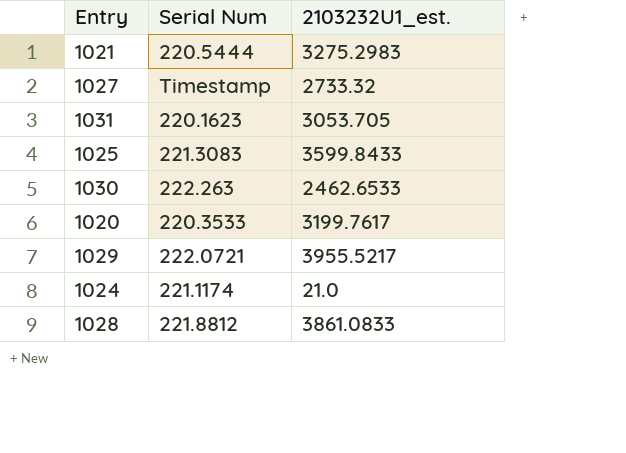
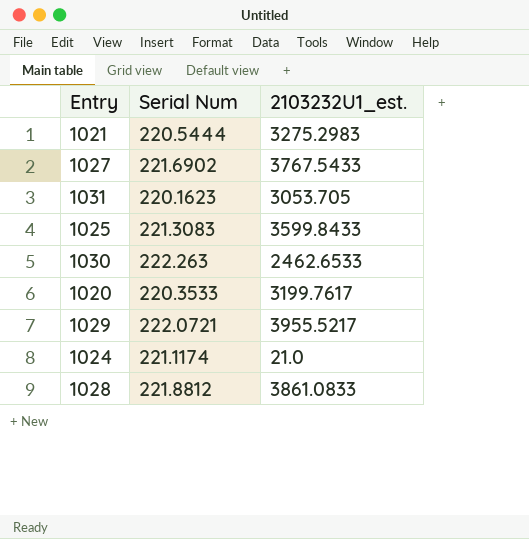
1027 | Serial Num: Timestamp -> 221.6902
1027 | 2103232U1_est.: 2733.32 -> 3767.5433

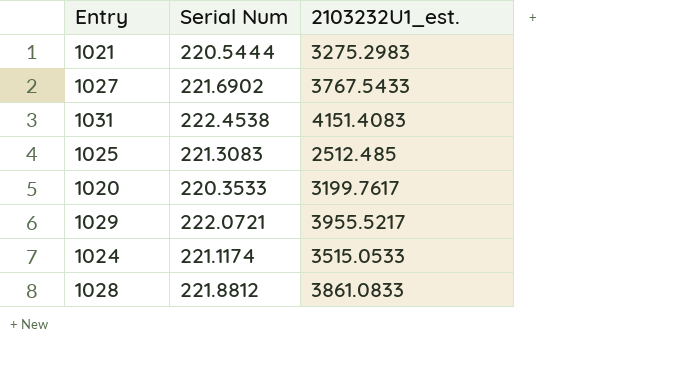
row 1030: 222.263 | 2462.6533 -> none
1031 | Serial Num: 220.1623 -> 222.4538
1031 | 2103232U1_est.: 3053.705 -> 4151.4083
1025 | 2103232U1_est.: 3599.8433 -> 2512.485
1024 | 2103232U1_est.: 21.0 -> 3515.0533

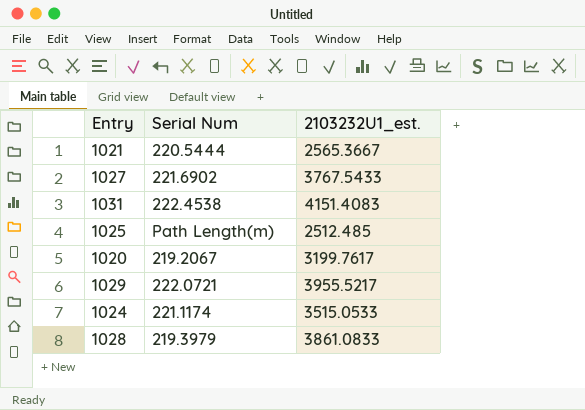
1021 | 2103232U1_est.: 3275.2983 -> 2565.3667
1025 | Serial Num: 221.3083 -> Path Length(m)
1020 | Serial Num: 220.3533 -> 219.2067
1028 | Serial Num: 221.8812 -> 219.3979

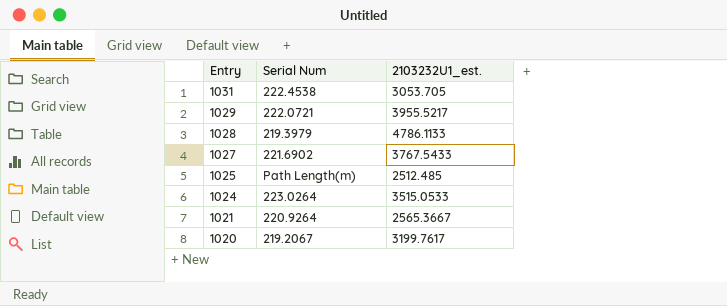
row order: none -> Entry descending
1031 | 2103232U1_est.: 4151.4083 -> 3053.705
1028 | 2103232U1_est.: 3861.0833 -> 4786.1133
1024 | Serial Num: 221.1174 -> 223.0264
1021 | Serial Num: 220.5444 -> 220.9264

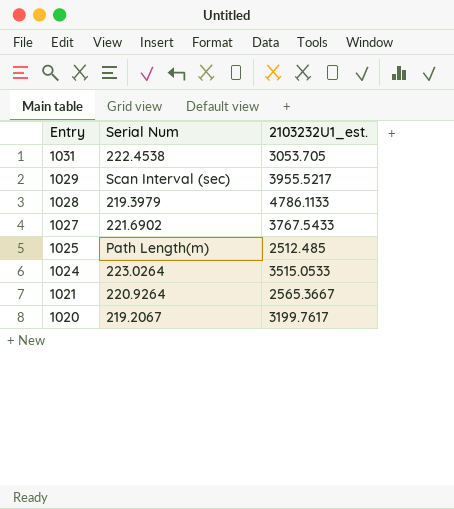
1029 | Serial Num: 222.0721 -> Scan Interval (sec)

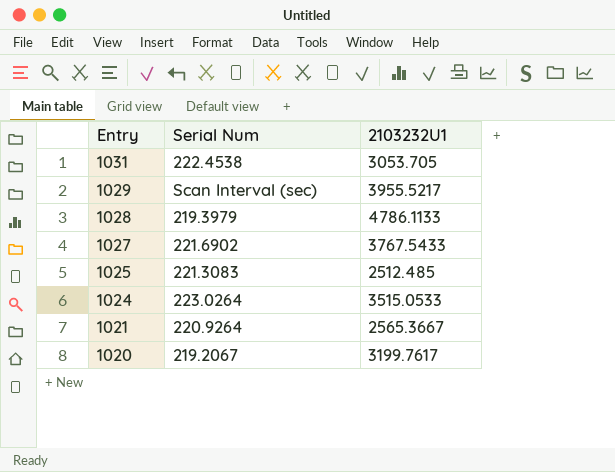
column name: 2103232U1_est. -> 2103232U1
1025 | Serial Num: Path Length(m) -> 221.3083

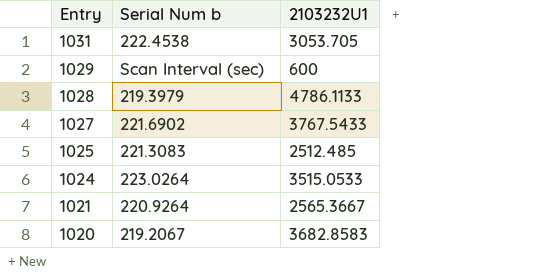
column name: Serial Num -> Serial Num b
1029 | 2103232U1: 3955.5217 -> 600
1020 | 2103232U1: 3199.7617 -> 3682.8583

